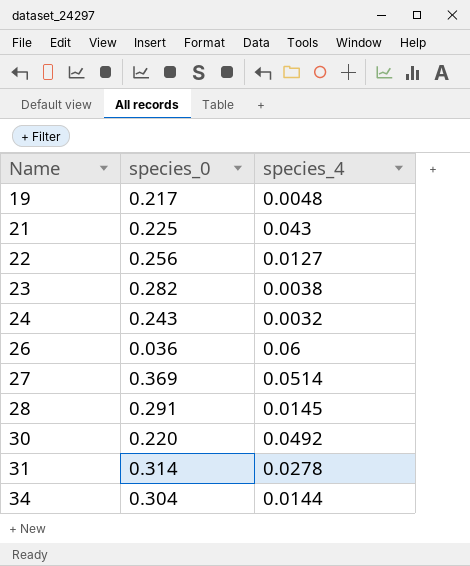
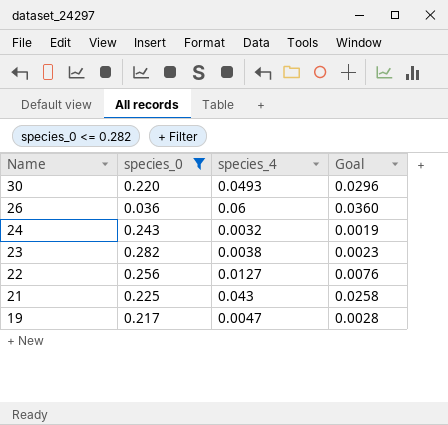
filter: none -> species_0 <= 0.282
row order: Name ascending -> Name descending
column Goal | formula: none -> [species_4] * 0.6
30 | species_4: 0.0492 -> 0.0493
19 | species_4: 0.0048 -> 0.0047

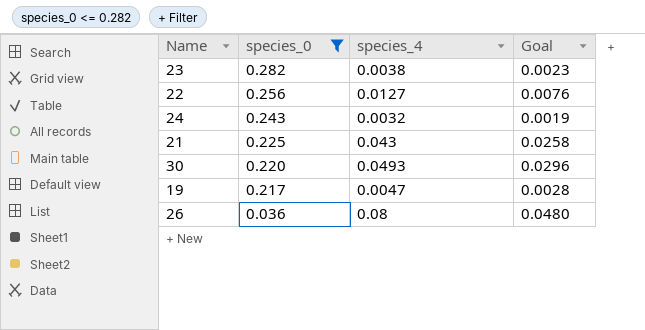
row order: Name descending -> species_0 descending
26 | species_4: 0.06 -> 0.08
26 | Goal: 0.0360 -> 0.0480

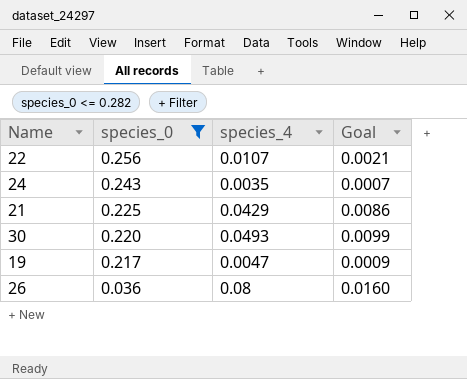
column Goal | formula: [species_4] * 0.6 -> [species_4] * 0.2
row 23: 0.282 | 0.0038 | 0.0023 -> none
22 | species_4: 0.0127 -> 0.0107
24 | species_4: 0.0032 -> 0.0035
21 | species_4: 0.043 -> 0.0429

